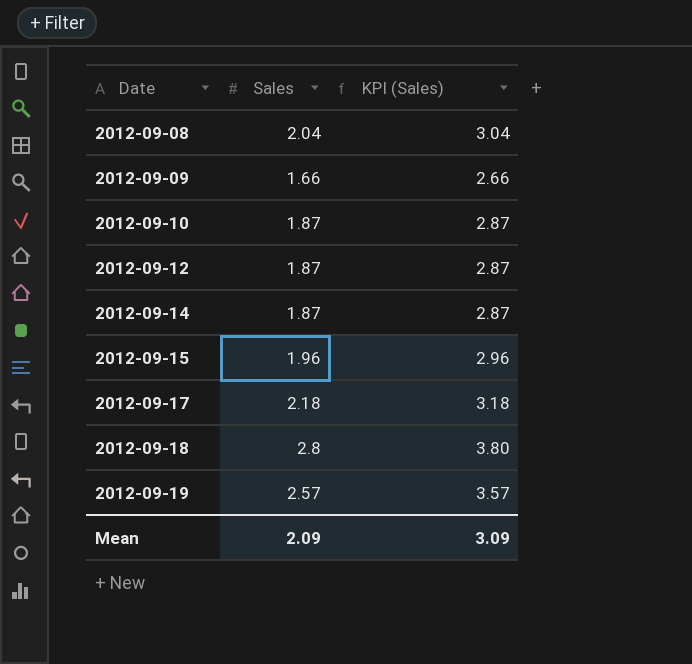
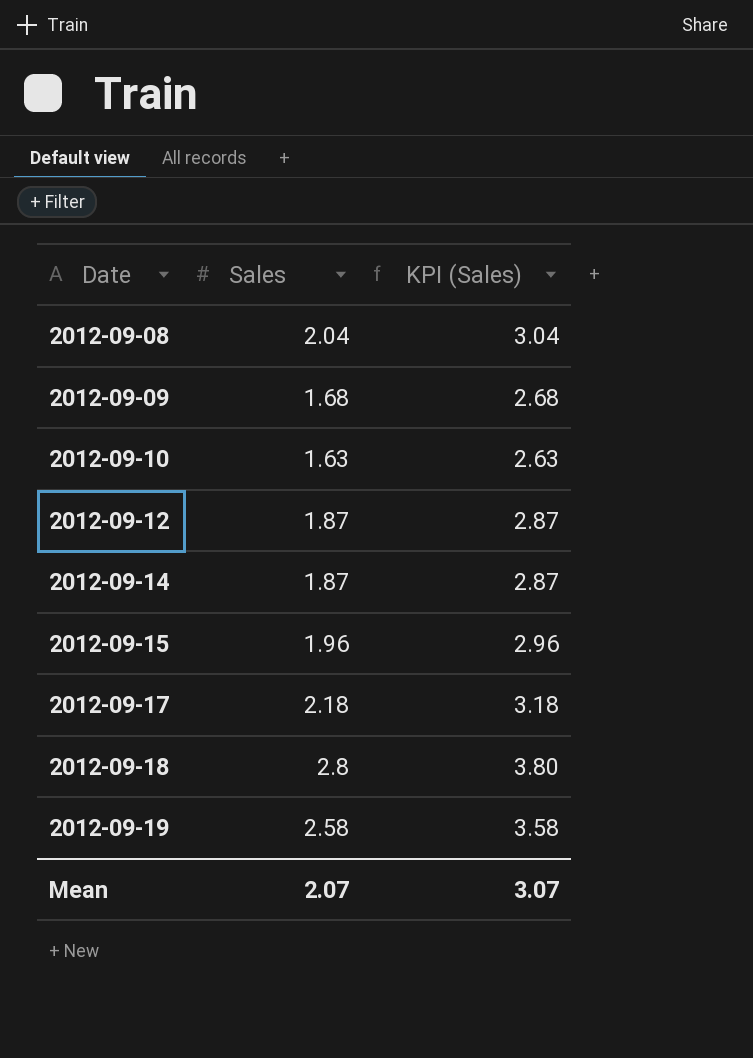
2012-09-09 | Sales: 1.66 -> 1.68
2012-09-09 | KPI (Sales): 2.66 -> 2.68
2012-09-10 | Sales: 1.87 -> 1.63
2012-09-10 | KPI (Sales): 2.87 -> 2.63
2012-09-19 | Sales: 2.57 -> 2.58
2012-09-19 | KPI (Sales): 3.57 -> 3.58
Mean | Sales: 2.09 -> 2.07
Mean | KPI (Sales): 3.09 -> 3.07

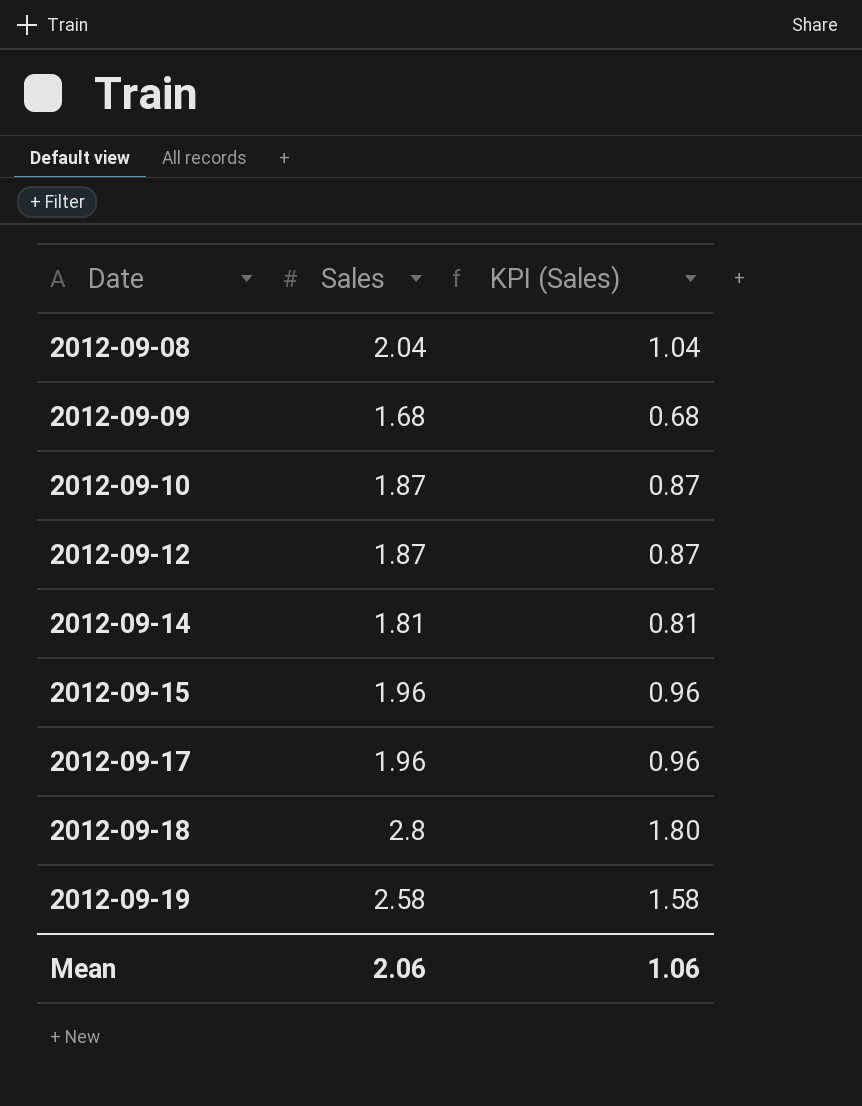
column KPI (Sales) | formula: [Sales] + 1 -> [Sales] - 1
2012-09-10 | Sales: 1.63 -> 1.87
2012-09-14 | Sales: 1.87 -> 1.81
2012-09-17 | Sales: 2.18 -> 1.96
Mean | Sales: 2.07 -> 2.06
Mean | KPI (Sales): 3.07 -> 1.06

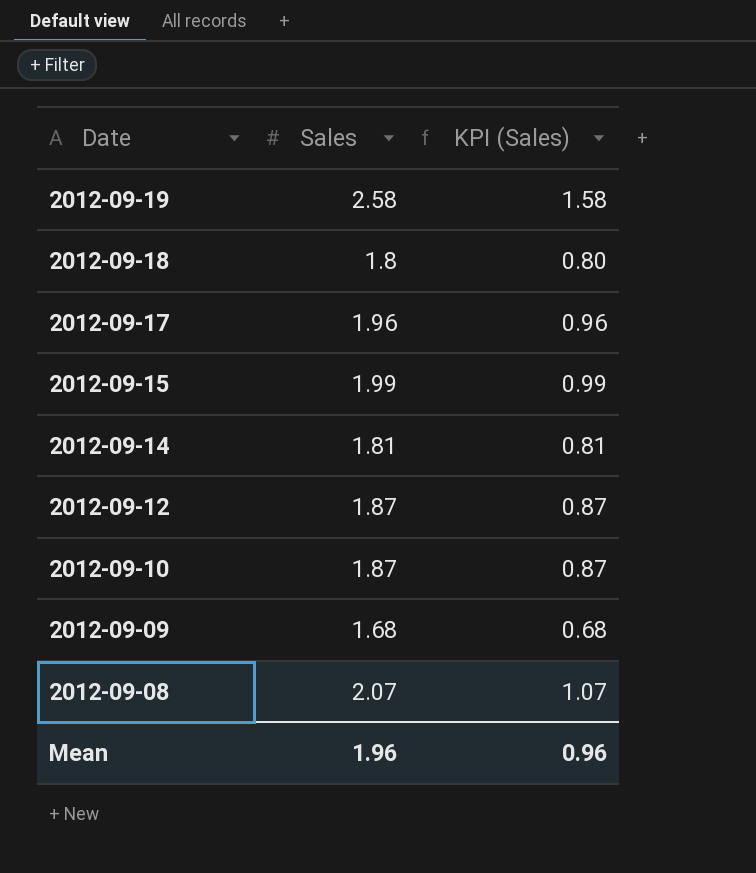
row order: Date ascending -> Date descending
2012-09-18 | Sales: 2.8 -> 1.8
2012-09-18 | KPI (Sales): 1.80 -> 0.80
2012-09-15 | Sales: 1.96 -> 1.99
2012-09-15 | KPI (Sales): 0.96 -> 0.99
2012-09-08 | Sales: 2.04 -> 2.07
2012-09-08 | KPI (Sales): 1.04 -> 1.07
Mean | Sales: 2.06 -> 1.96
Mean | KPI (Sales): 1.06 -> 0.96

